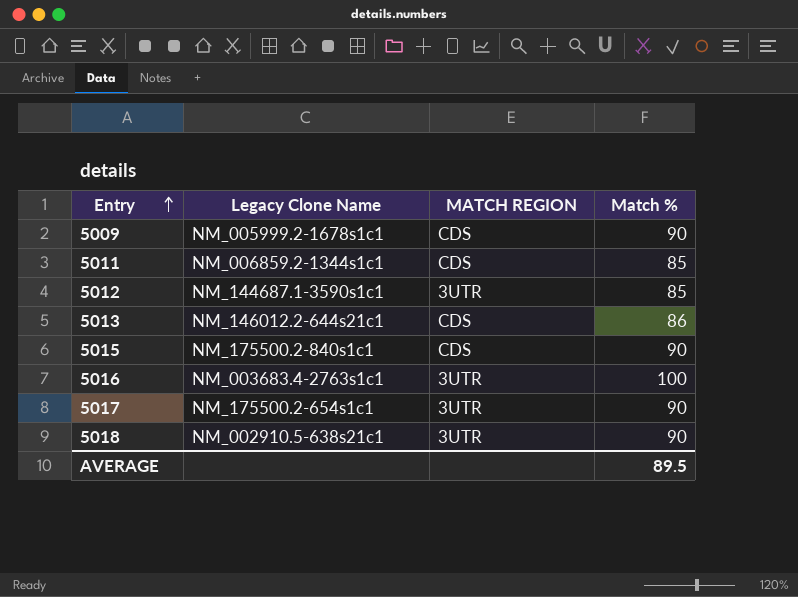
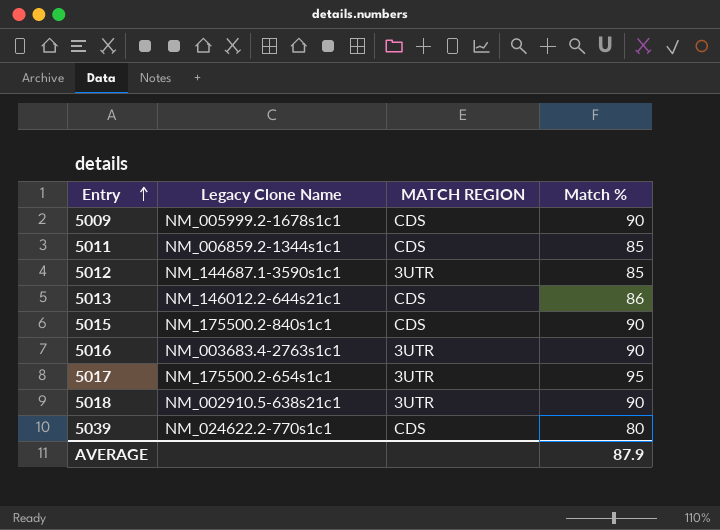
5016 | Match %: 100 -> 90
5017 | Match %: 90 -> 95
row 5039: none -> NM_024622.2-770s1c1 | CDS | 80
AVERAGE | Match %: 89.5 -> 87.9

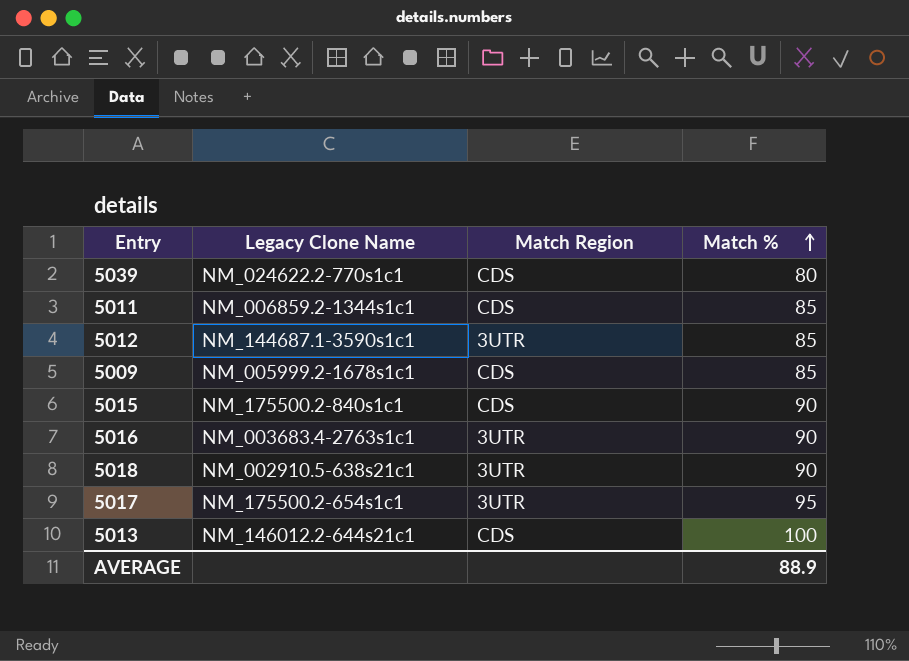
row order: Entry ascending -> Match % ascending
column name: MATCH REGION -> Match Region
5009 | Match %: 90 -> 85
5013 | Match %: 86 -> 100
AVERAGE | Match %: 87.9 -> 88.9

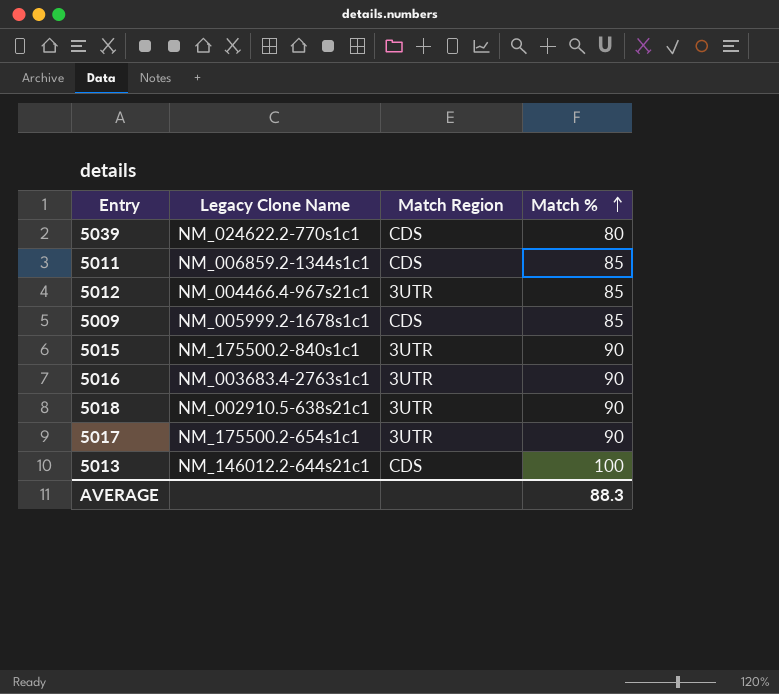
5012 | Legacy Clone Name: NM_144687.1-3590s1c1 -> NM_004466.4-967s21c1
5015 | Match Region: CDS -> 3UTR
5017 | Match %: 95 -> 90
AVERAGE | Match %: 88.9 -> 88.3

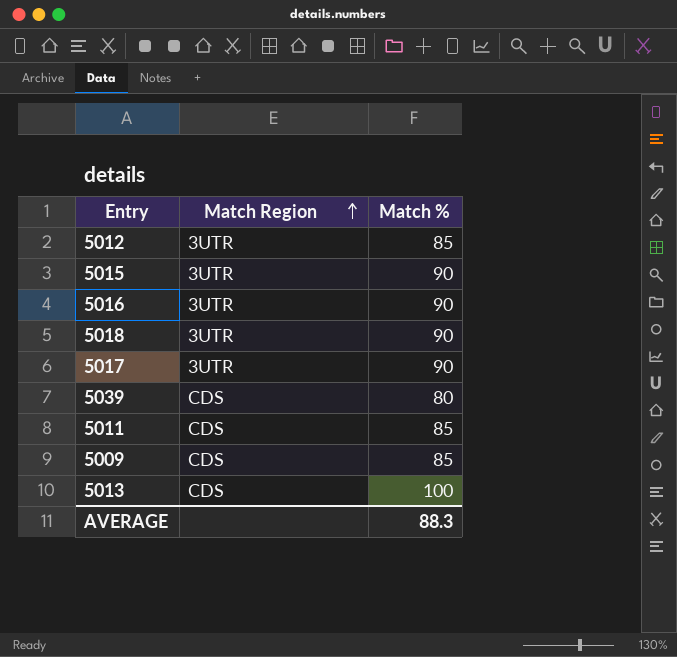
row order: Match % ascending -> Match Region ascending
column Legacy Clone Name | position: 2 -> none

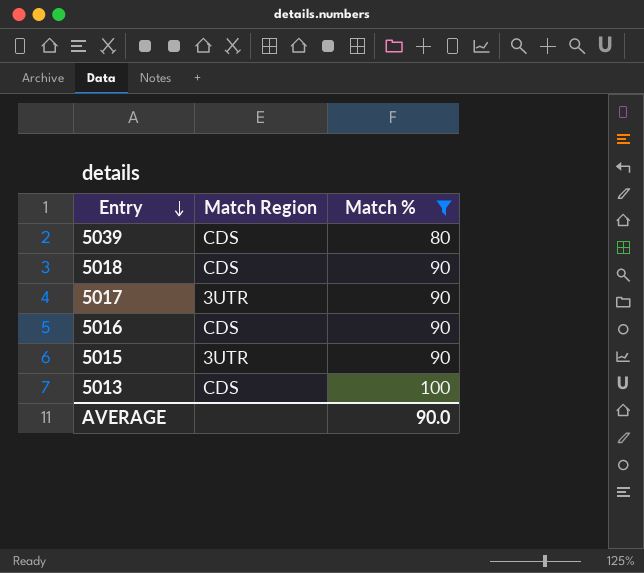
filter: none -> Match % != 85
row order: Match Region ascending -> Entry descending
5018 | Match Region: 3UTR -> CDS
5016 | Match Region: 3UTR -> CDS
AVERAGE | Match %: 88.3 -> 90.0

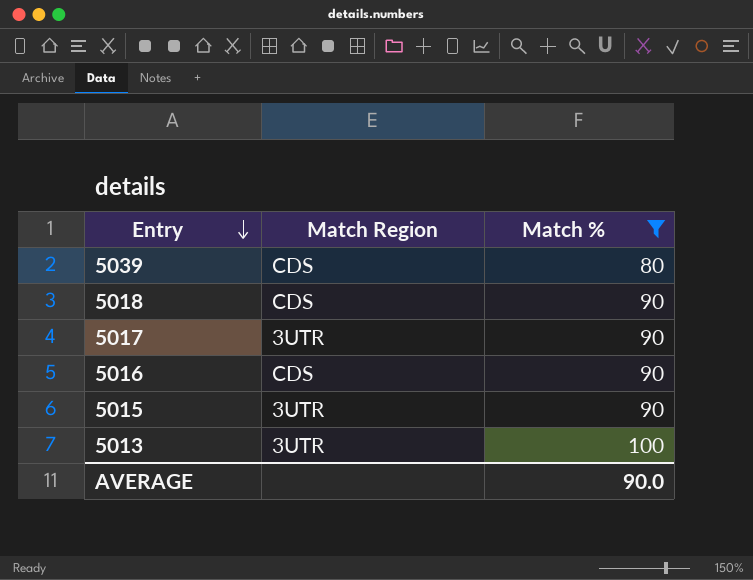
5013 | Match Region: CDS -> 3UTR

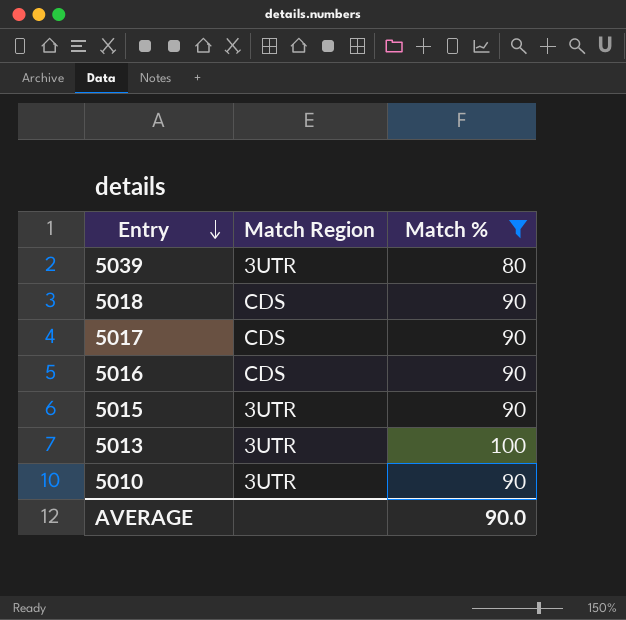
5039 | Match Region: CDS -> 3UTR
5017 | Match Region: 3UTR -> CDS
row 5010: none -> 3UTR | 90

